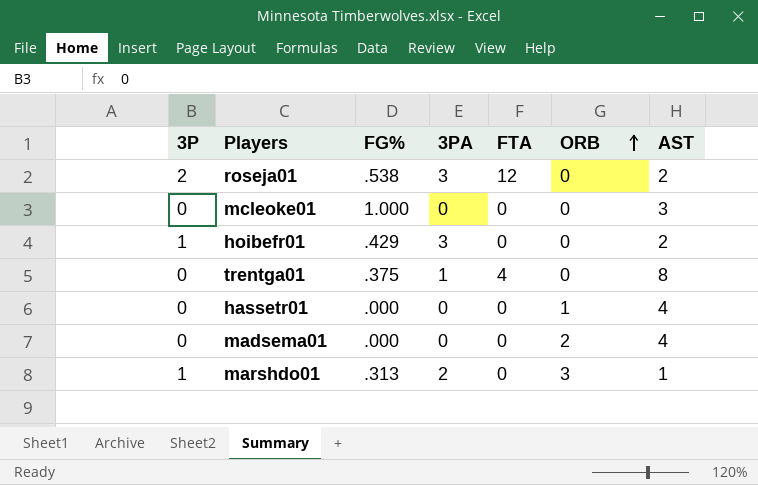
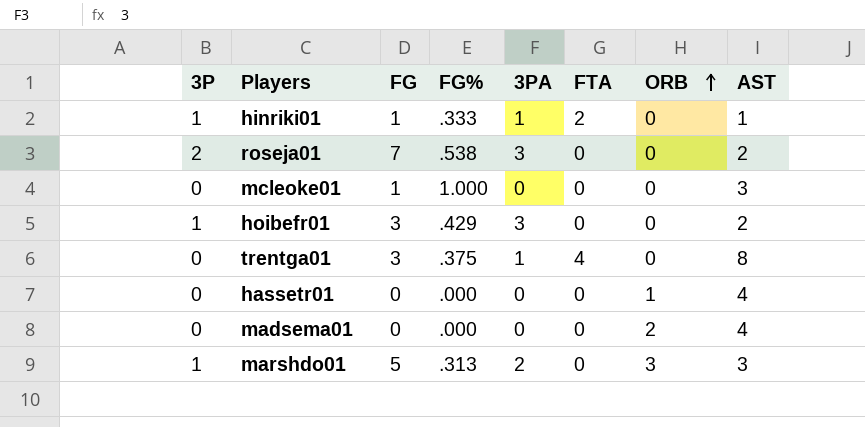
column FG | position: none -> 3
row hinriki01: none -> 1 | 1 | .333 | 1 | 2 | 0 | 1
roseja01 | FTA: 12 -> 0
marshdo01 | AST: 1 -> 3

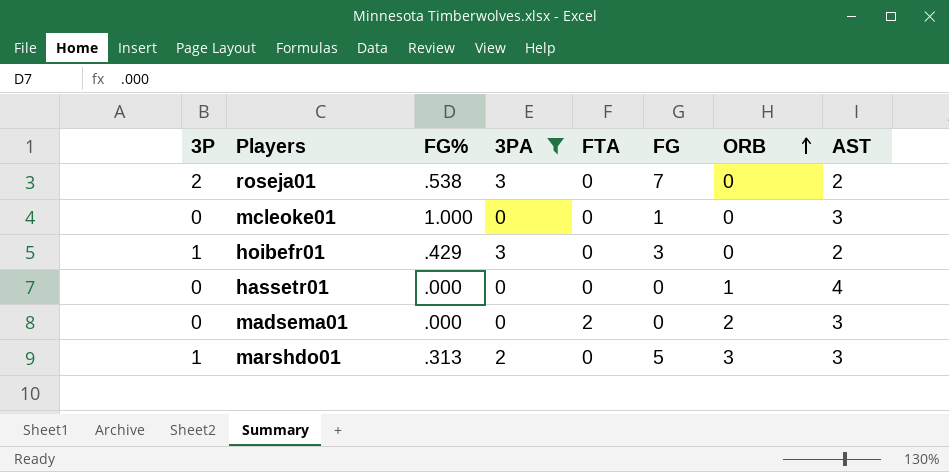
filter: none -> 3PA != 1
column FG | position: 3 -> 6
madsema01 | FTA: 0 -> 2
madsema01 | AST: 4 -> 3

